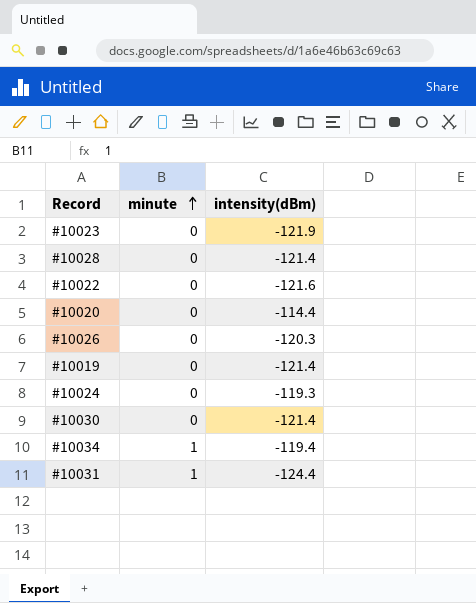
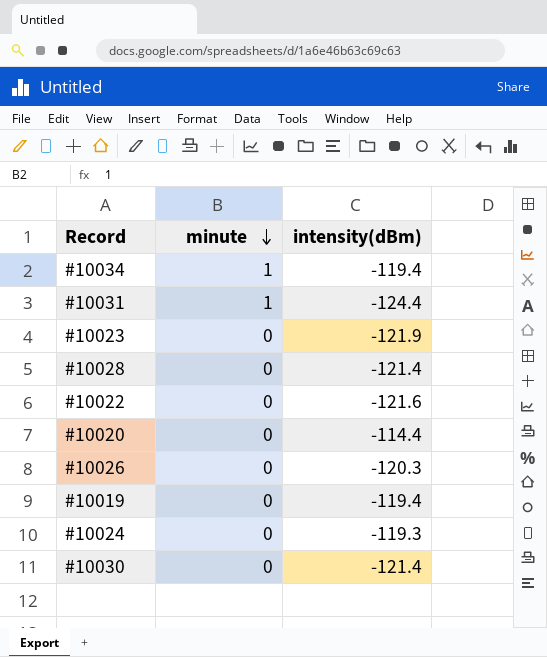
row order: minute ascending -> minute descending
#10019 | intensity(dBm): -121.4 -> -119.4

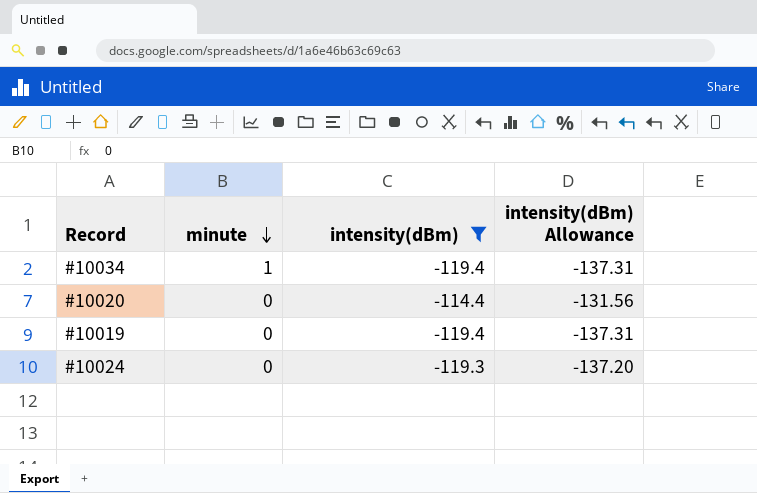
filter: none -> intensity(dBm) >= -119.4
column intensity(dBm) Allowance | formula: none -> [intensity(dBm)] * 1.15

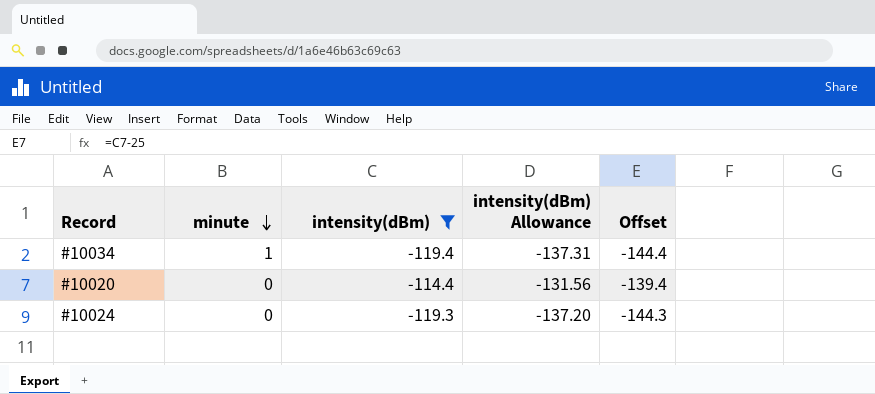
column Offset | formula: none -> [intensity(dBm)] - 25
row #10019: 0 | -119.4 | -137.31 -> none

